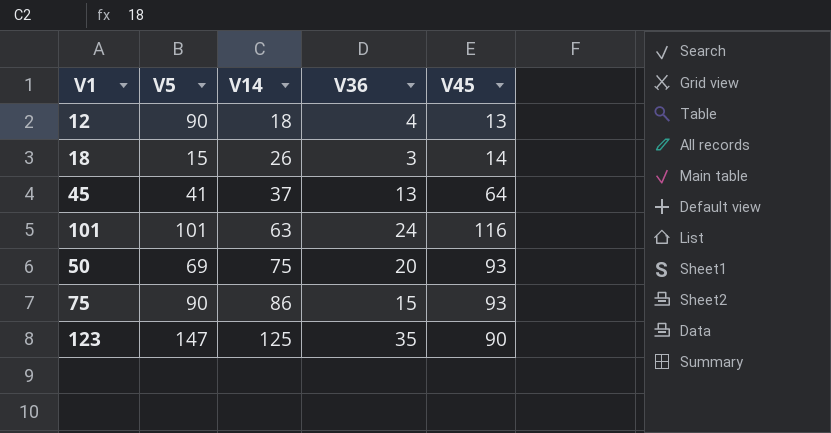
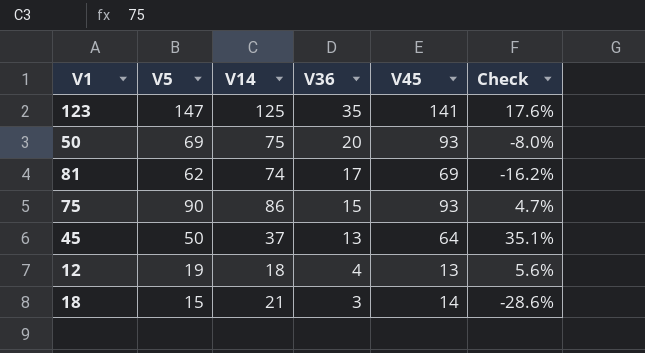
row order: V14 ascending -> V36 descending
column Check | formula: none -> ([V5] - [V14]) / [V14]
row 101: 101 | 63 | 24 | 116 -> none
123 | V45: 90 -> 141
row 81: none -> 62 | 74 | 17 | 69 | -16.2%
45 | V5: 41 -> 50
12 | V5: 90 -> 19
18 | V14: 26 -> 21

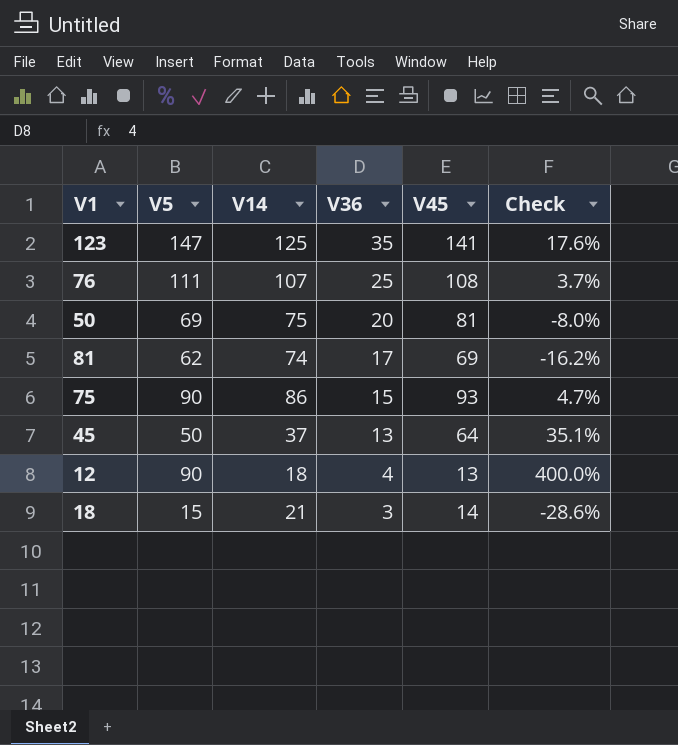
row 76: none -> 111 | 107 | 25 | 108 | 3.7%
50 | V45: 93 -> 81
12 | V5: 19 -> 90
12 | Check: 5.6% -> 400.0%

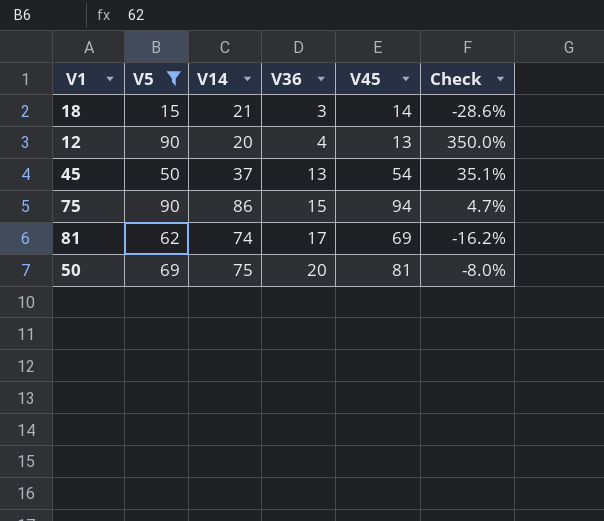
filter: none -> V5 <= 90
row order: V36 descending -> V36 ascending
12 | V14: 18 -> 20
12 | Check: 400.0% -> 350.0%
45 | V45: 64 -> 54
75 | V45: 93 -> 94

